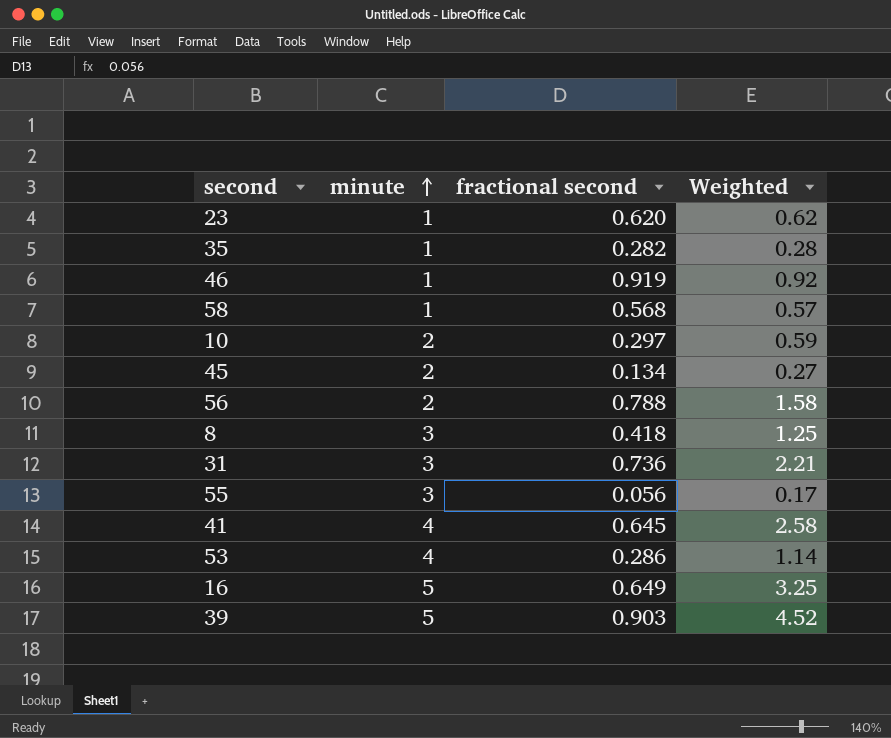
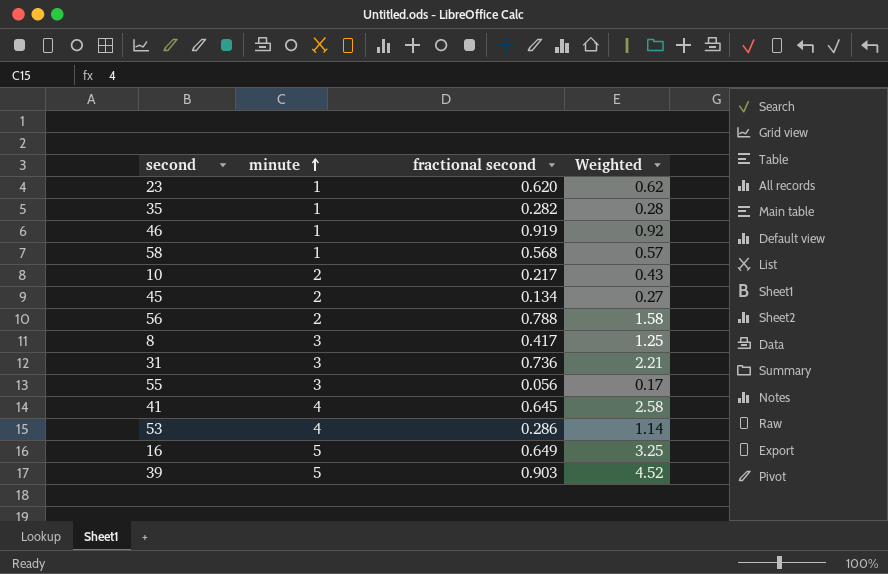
10 | fractional second: 0.297 -> 0.217
10 | Weighted: 0.59 -> 0.43
8 | fractional second: 0.418 -> 0.417

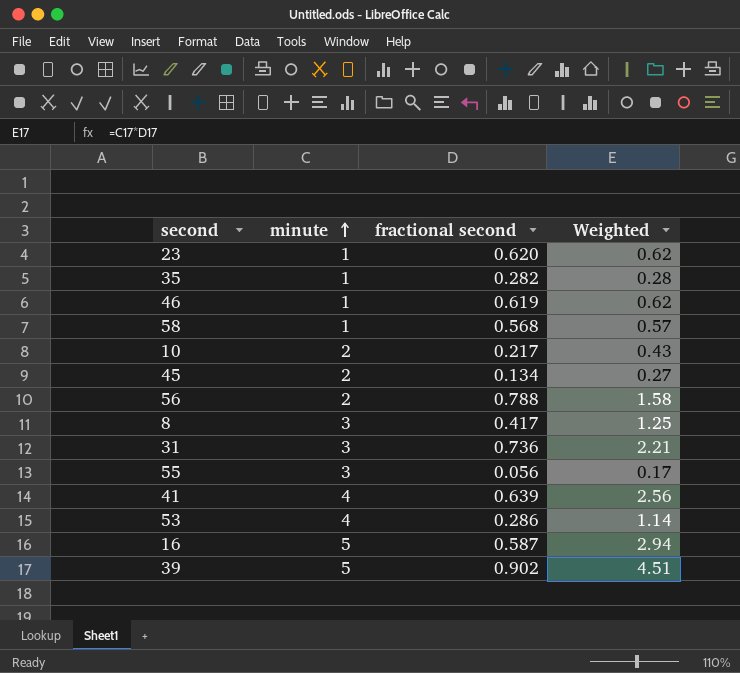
46 | fractional second: 0.919 -> 0.619
46 | Weighted: 0.92 -> 0.62
41 | fractional second: 0.645 -> 0.639
41 | Weighted: 2.58 -> 2.56
16 | fractional second: 0.649 -> 0.587
16 | Weighted: 3.25 -> 2.94
39 | fractional second: 0.903 -> 0.902
39 | Weighted: 4.52 -> 4.51

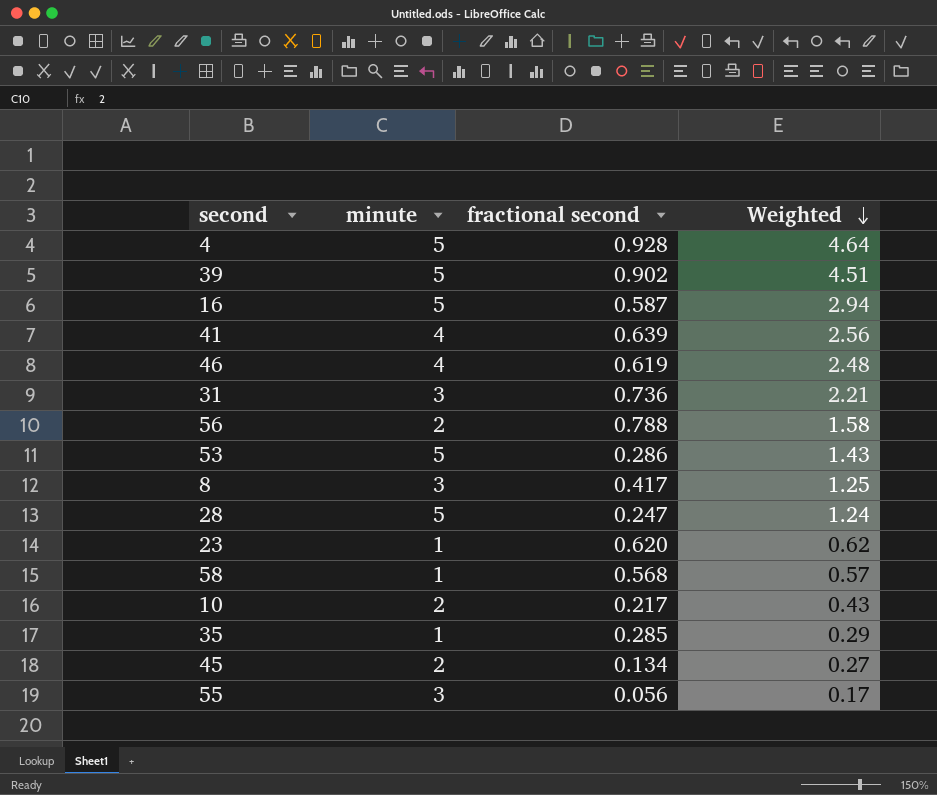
row order: minute ascending -> Weighted descending
row 4: none -> 5 | 0.928 | 4.64
46 | minute: 1 -> 4
46 | Weighted: 0.62 -> 2.48
53 | minute: 4 -> 5
53 | Weighted: 1.14 -> 1.43
row 28: none -> 5 | 0.247 | 1.24
35 | fractional second: 0.282 -> 0.285
35 | Weighted: 0.28 -> 0.29

